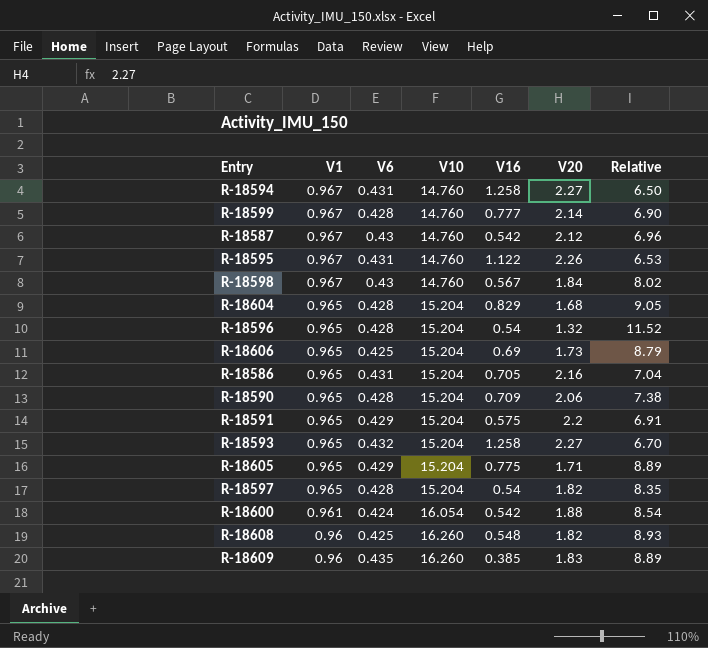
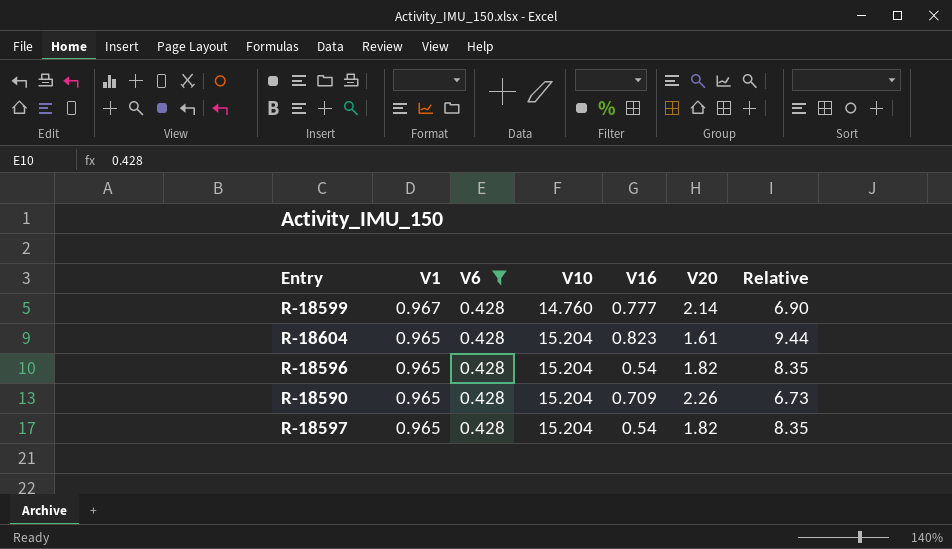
filter: none -> V6 = 0.428
R-18604 | V16: 0.829 -> 0.823
R-18604 | V20: 1.68 -> 1.61
R-18604 | Relative: 9.05 -> 9.44
R-18596 | V20: 1.32 -> 1.82
R-18596 | Relative: 11.52 -> 8.35
R-18590 | V20: 2.06 -> 2.26
R-18590 | Relative: 7.38 -> 6.73

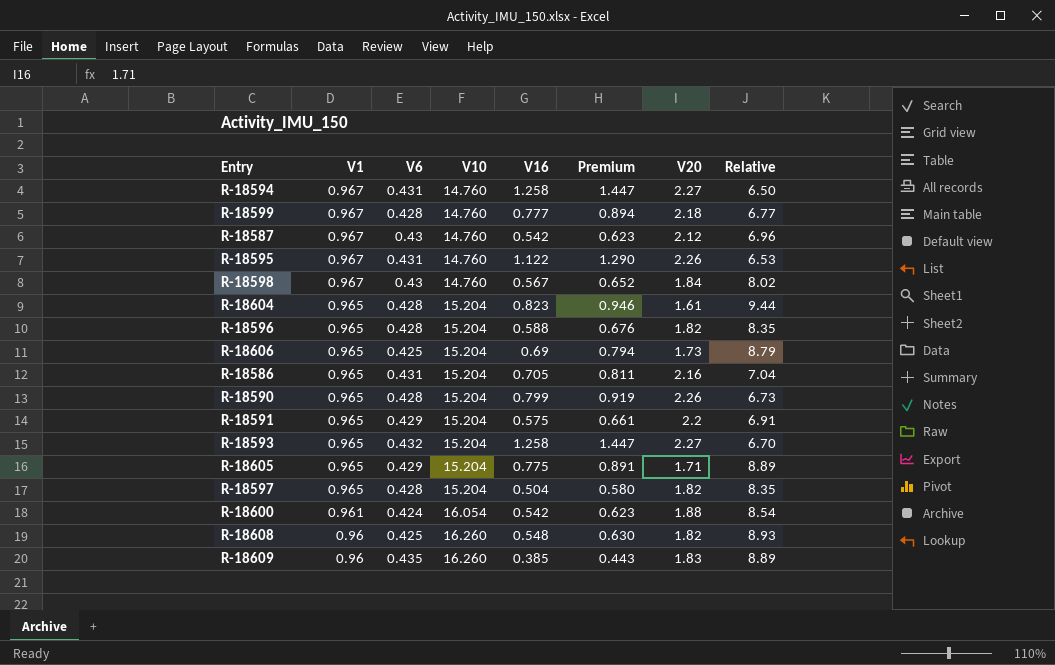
filter: V6 = 0.428 -> none
column Premium | formula: none -> [V16] * 1.15
R-18599 | V20: 2.14 -> 2.18
R-18599 | Relative: 6.90 -> 6.77
R-18596 | V16: 0.54 -> 0.588
R-18590 | V16: 0.709 -> 0.799
R-18597 | V16: 0.54 -> 0.504

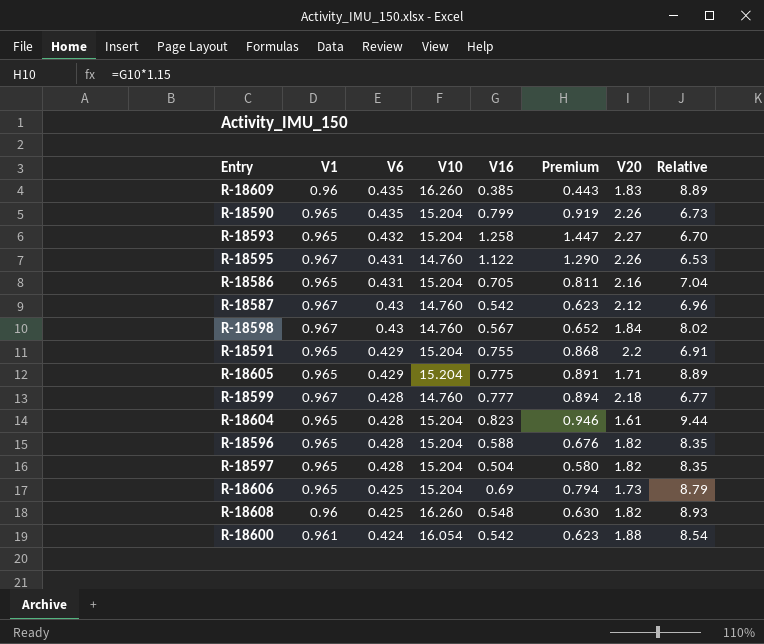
row order: V1 descending -> V6 descending
row R-18594: 0.967 | 0.431 | 14.760 | 1.258 | 1.447 | 2.27 | 6.50 -> none
R-18590 | V6: 0.428 -> 0.435
R-18591 | V16: 0.575 -> 0.755
R-18591 | Premium: 0.661 -> 0.868

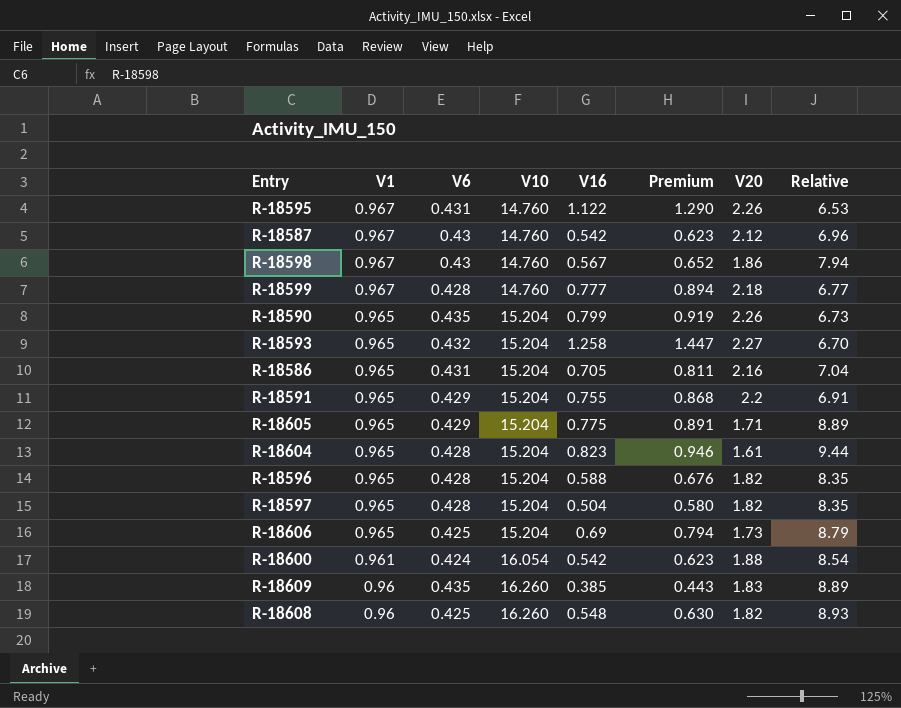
row order: V6 descending -> V1 descending
R-18598 | V20: 1.84 -> 1.86
R-18598 | Relative: 8.02 -> 7.94

